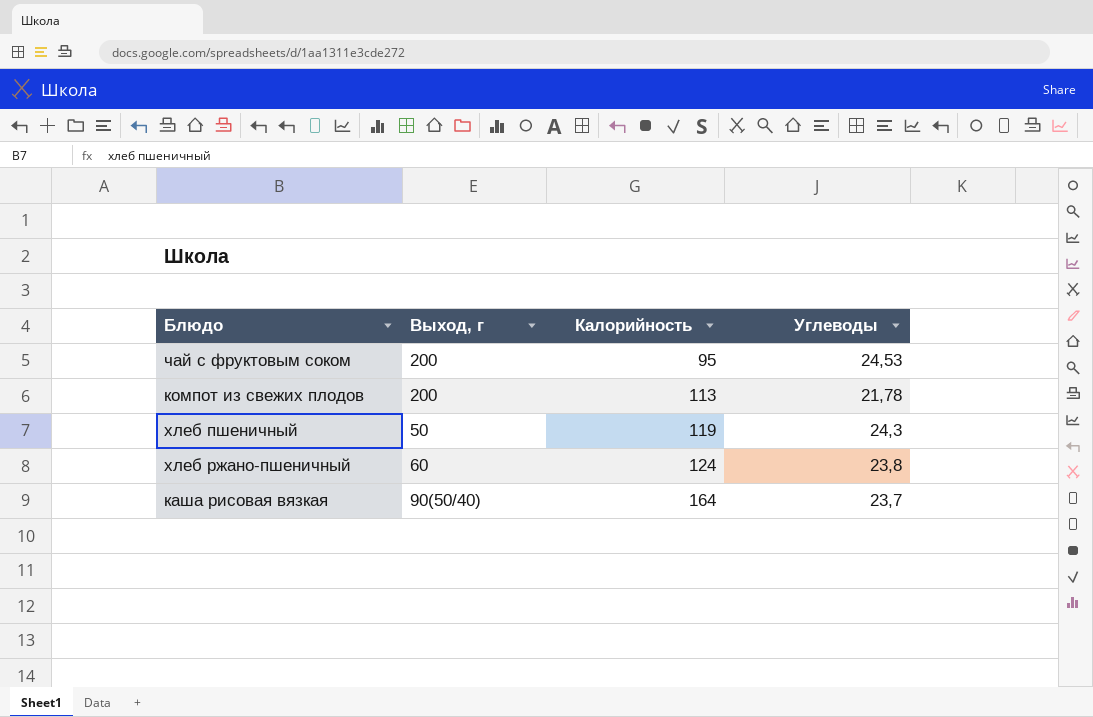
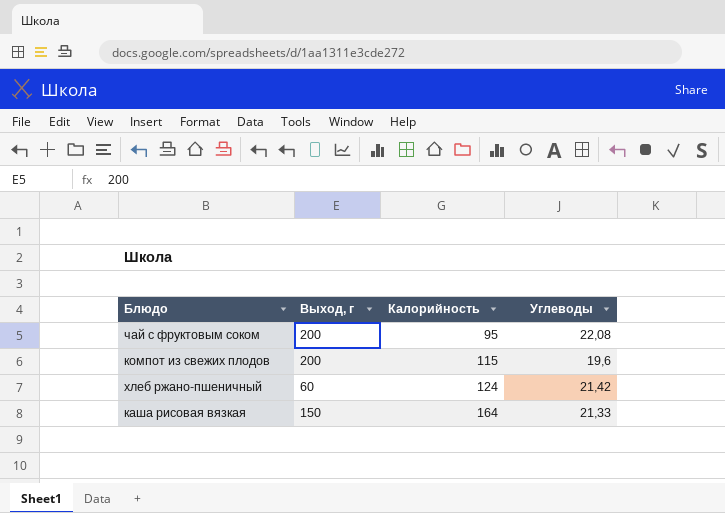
row хлеб пшеничный: 50 | 119 | 24,3 -> none
чай с фруктовым соком | Углеводы: 24,53 -> 22,08
компот из свежих плодов | Калорийность: 113 -> 115
компот из свежих плодов | Углеводы: 21,78 -> 19,6
хлеб ржано-пшеничный | Углеводы: 23,8 -> 21,42
каша рисовая вязкая | Выход, г: 90(50/40) -> 150
каша рисовая вязкая | Углеводы: 23,7 -> 21,33

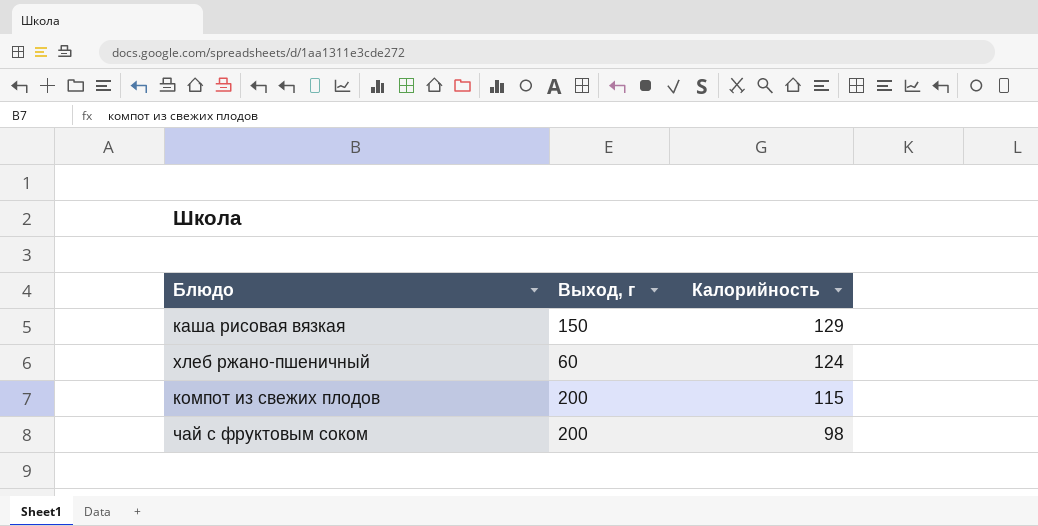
row order: Калорийность ascending -> Калорийность descending
column Углеводы | position: 4 -> none
каша рисовая вязкая | Калорийность: 164 -> 129
чай с фруктовым соком | Калорийность: 95 -> 98

